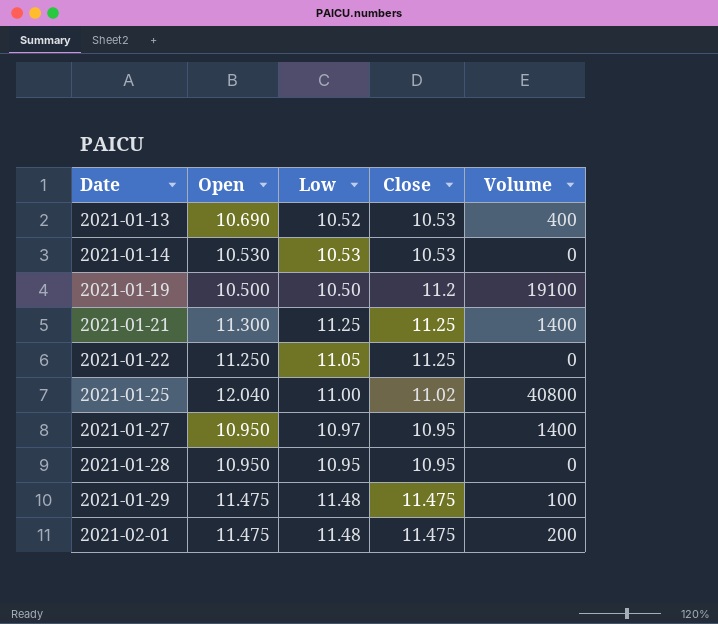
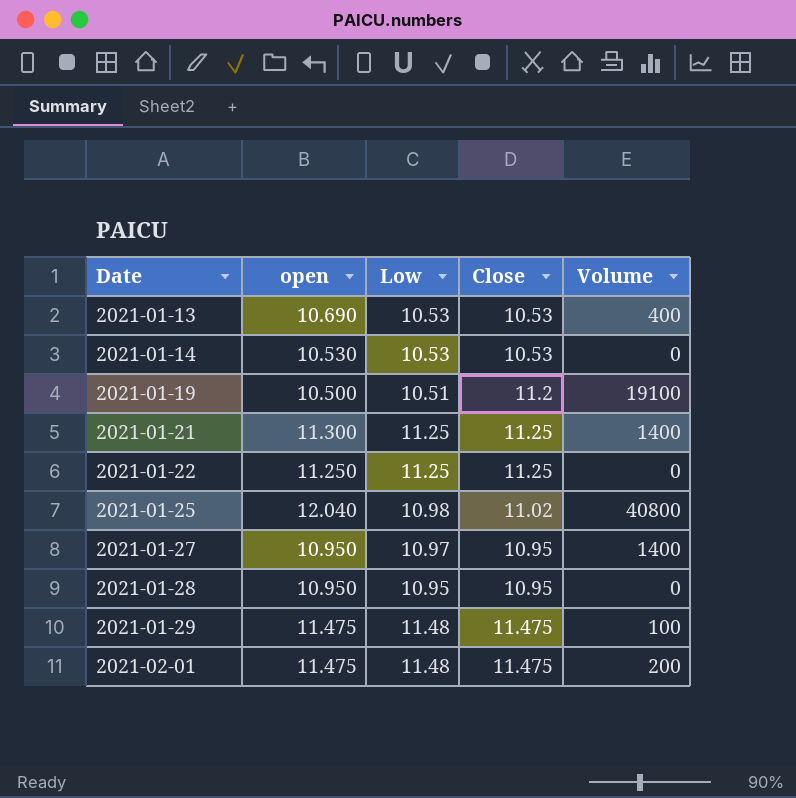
column name: Open -> open
2021-01-13 | Low: 10.52 -> 10.53
2021-01-19 | Low: 10.50 -> 10.51
2021-01-22 | Low: 11.05 -> 11.25
2021-01-25 | Low: 11.00 -> 10.98

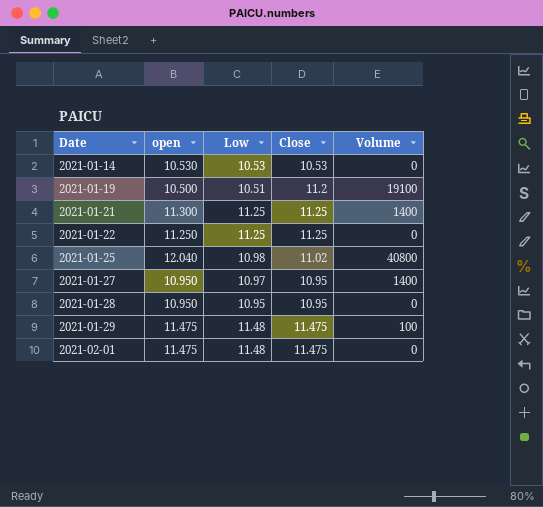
row 2021-01-13: 10.690 | 10.53 | 10.53 | 400 -> none
2021-02-01 | Volume: 200 -> 0

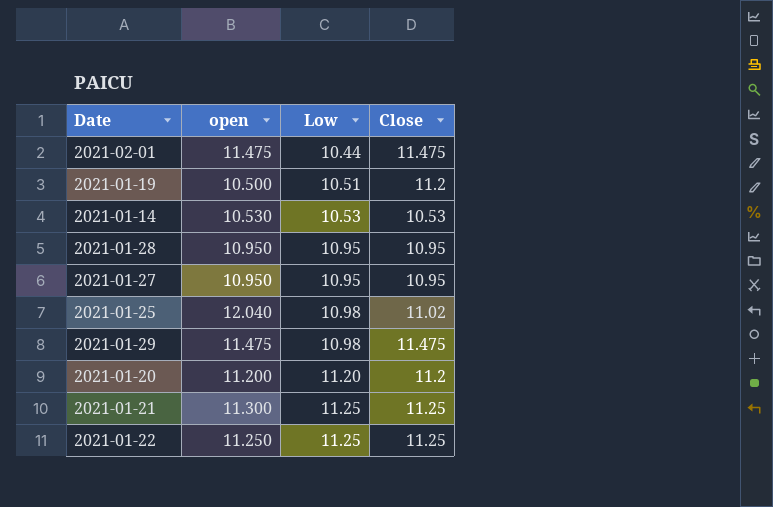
row order: Date ascending -> Low ascending
column Volume | position: 5 -> none
2021-02-01 | Low: 11.48 -> 10.44
2021-01-27 | Low: 10.97 -> 10.95
2021-01-29 | Low: 11.48 -> 10.98
row 2021-01-20: none -> 11.200 | 11.20 | 11.2

